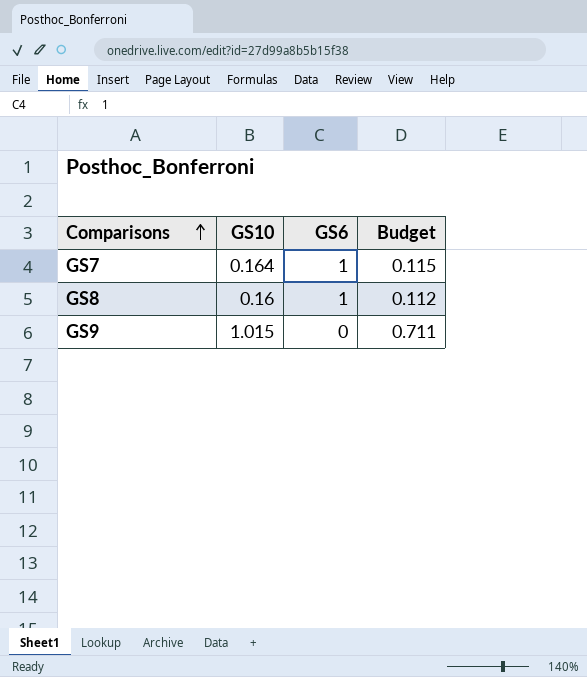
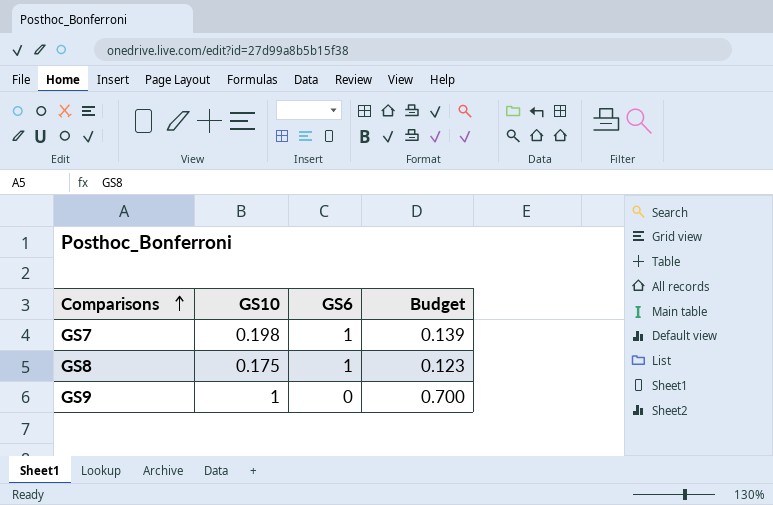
GS7 | GS10: 0.164 -> 0.198
GS7 | Budget: 0.115 -> 0.139
GS8 | GS10: 0.16 -> 0.175
GS8 | Budget: 0.112 -> 0.123
GS9 | GS10: 1.015 -> 1
GS9 | Budget: 0.711 -> 0.700

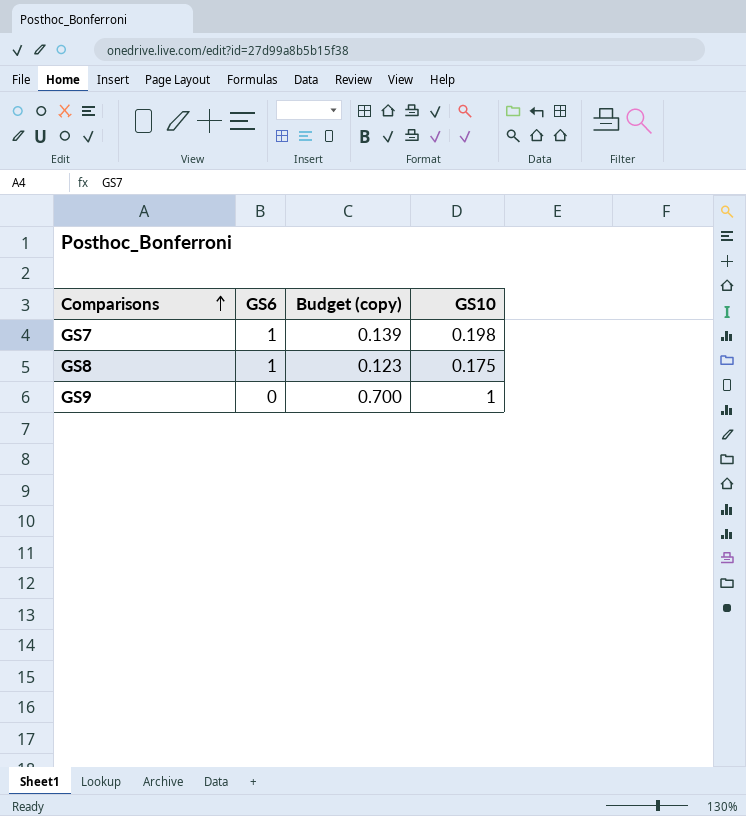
column name: Budget -> Budget (copy)
column GS10 | position: 2 -> 4

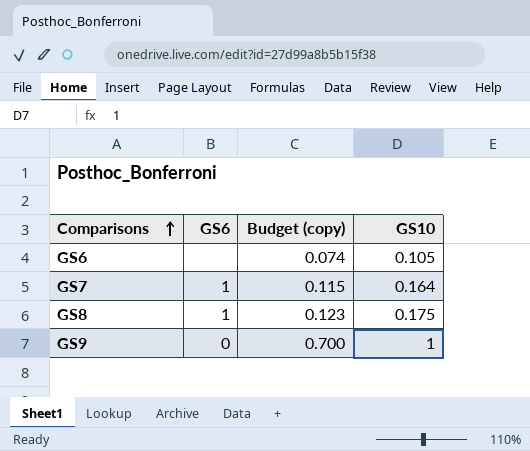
row GS6: none -> none | 0.074 | 0.105
GS7 | Budget (copy): 0.139 -> 0.115
GS7 | GS10: 0.198 -> 0.164

